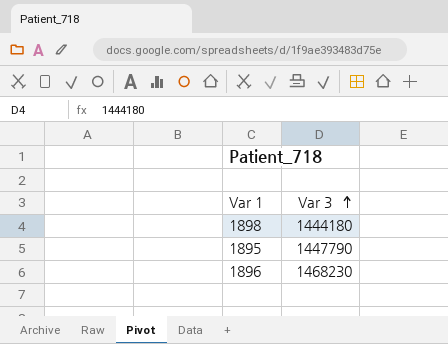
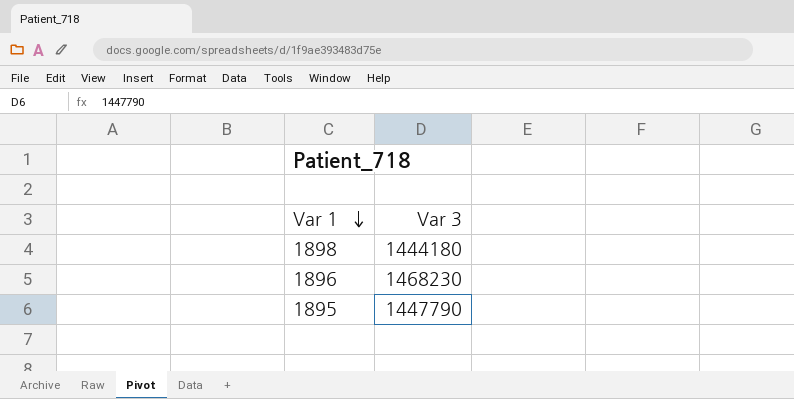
row order: Var 3 ascending -> Var 1 descending

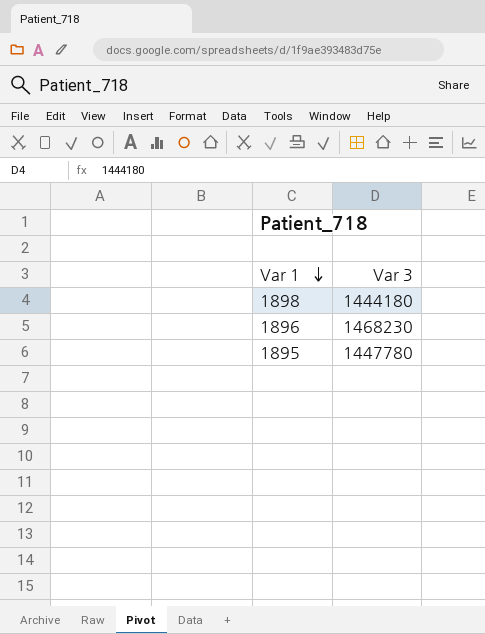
1895 | Var 3: 1447790 -> 1447780

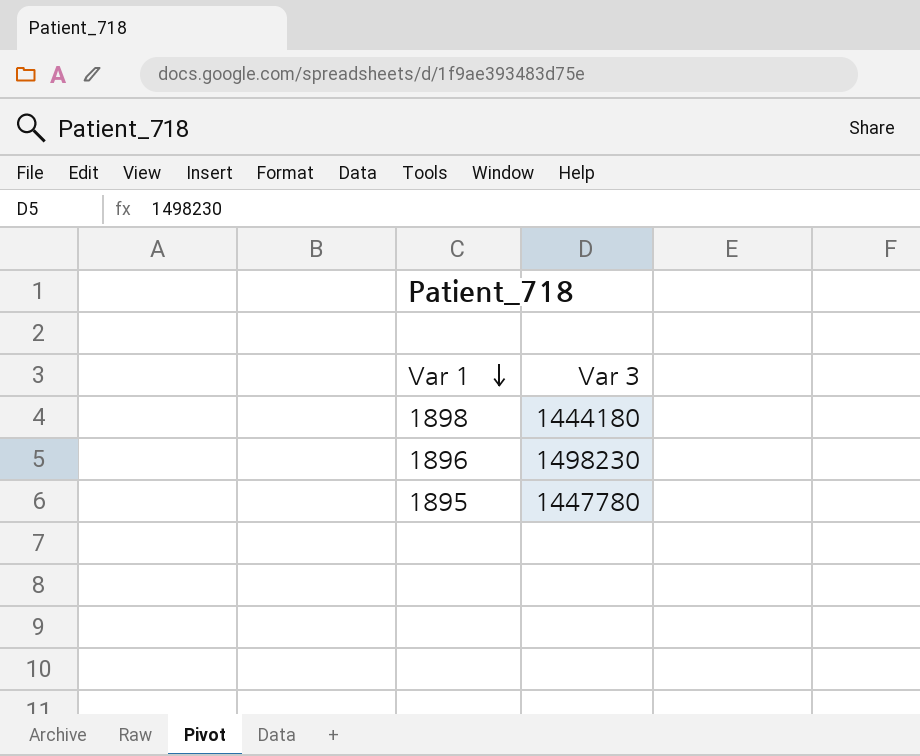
1896 | Var 3: 1468230 -> 1498230

